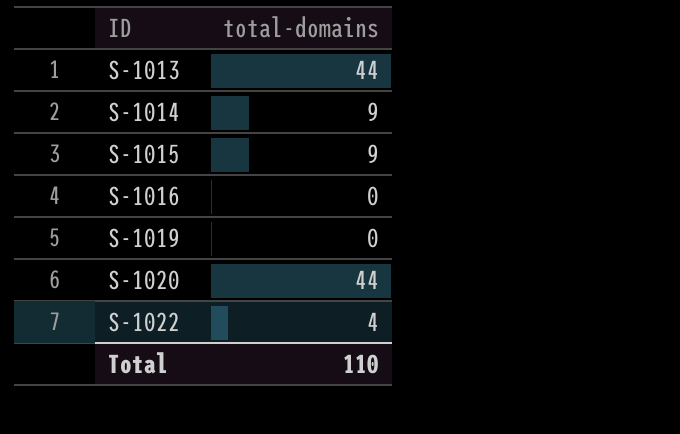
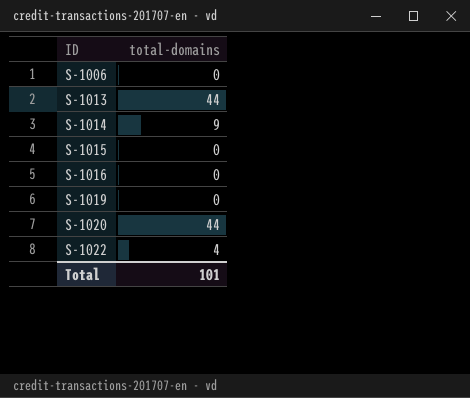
row S-1006: none -> 0
S-1015 | total-domains: 9 -> 0
Total | total-domains: 110 -> 101

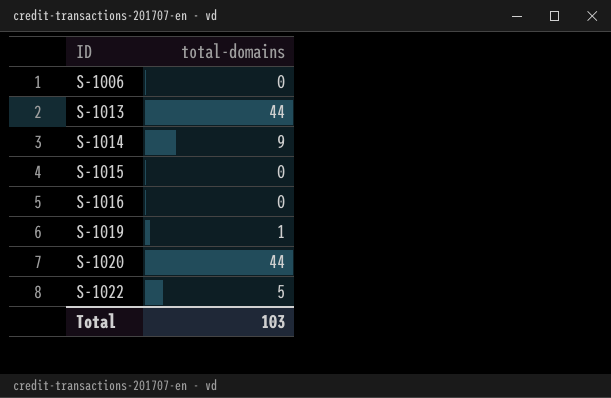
S-1019 | total-domains: 0 -> 1
S-1022 | total-domains: 4 -> 5
Total | total-domains: 101 -> 103

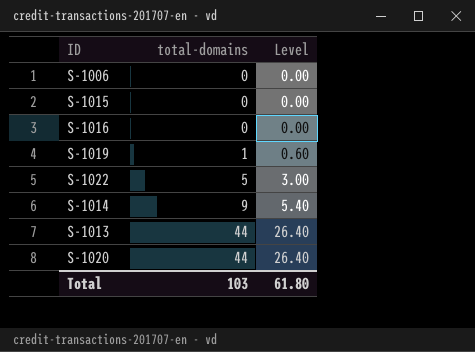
row order: ID ascending -> total-domains ascending
column Level | formula: none -> [total-domains] * 0.6

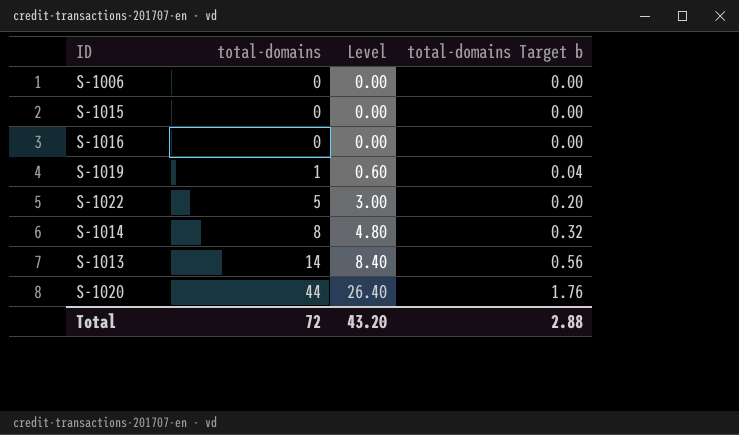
column total-domains Target b | formula: none -> [total-domains] * 0.04
S-1014 | total-domains: 9 -> 8
S-1014 | Level: 5.40 -> 4.80
S-1013 | total-domains: 44 -> 14
S-1013 | Level: 26.40 -> 8.40
Total | total-domains: 103 -> 72
Total | Level: 61.80 -> 43.20

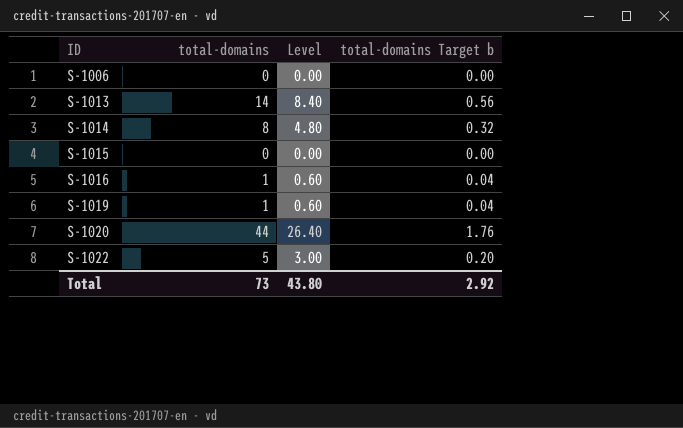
row order: total-domains ascending -> ID ascending
S-1016 | total-domains: 0 -> 1
S-1016 | Level: 0.00 -> 0.60
S-1016 | total-domains Target b: 0.00 -> 0.04
Total | total-domains: 72 -> 73
Total | Level: 43.20 -> 43.80
Total | total-domains Target b: 2.88 -> 2.92

